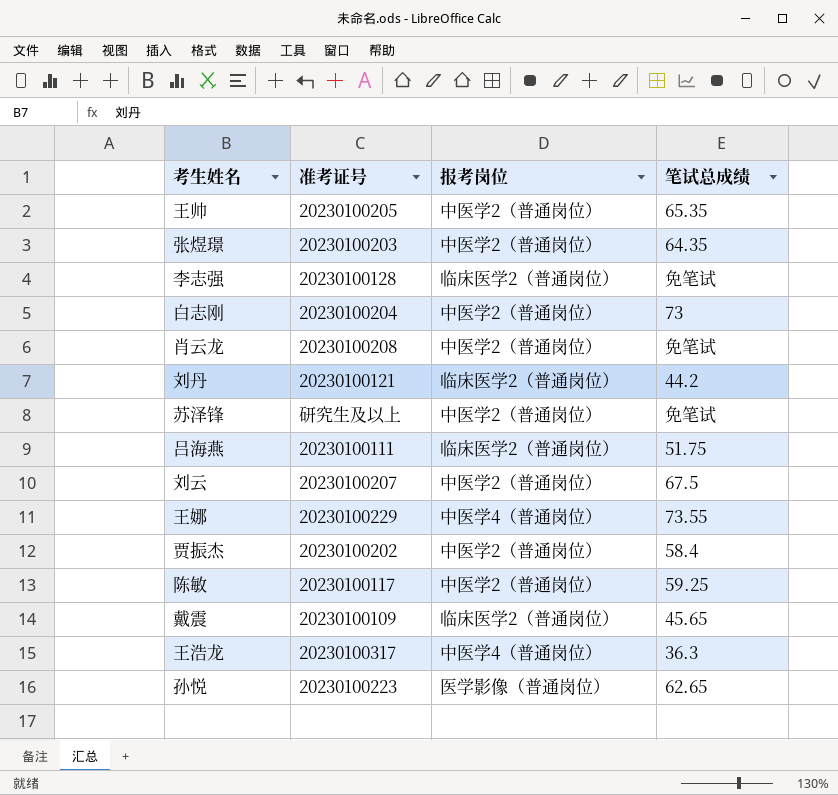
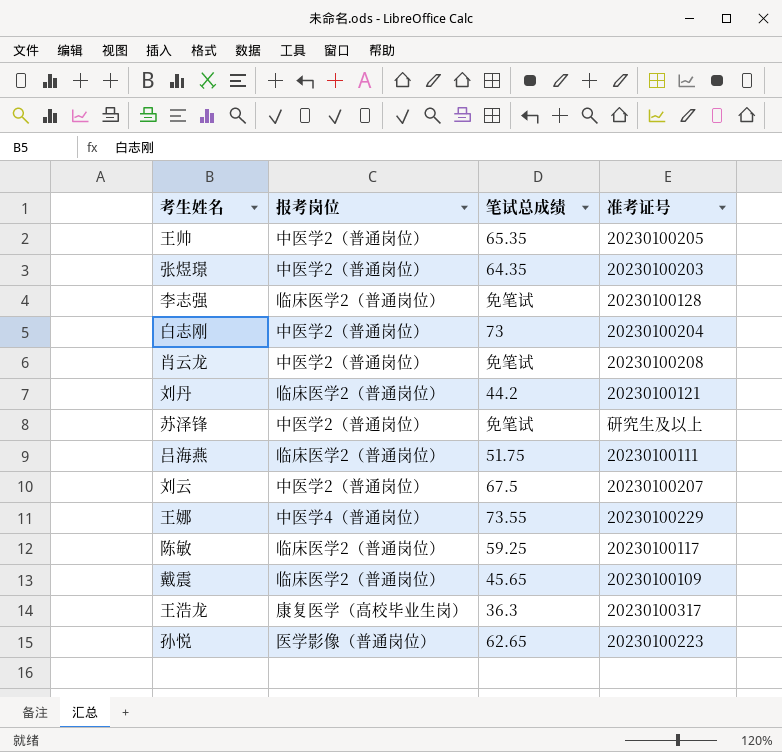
column 准考证号 | position: 2 -> 4
row 贾振杰: 20230100202 | 中医学2（普通岗位） | 58.4 -> none
陈敏 | 报考岗位: 中医学2（普通岗位） -> 临床医学2（普通岗位）
王浩龙 | 报考岗位: 中医学4（普通岗位） -> 康复医学（高校毕业生岗）

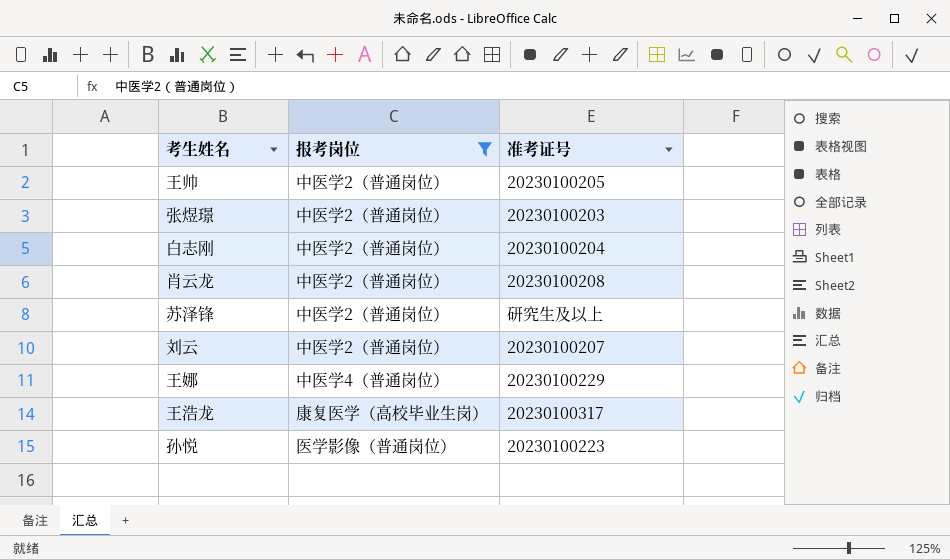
filter: none -> 报考岗位 != 临床医学2（普通岗位）
column 笔试总成绩 | position: 3 -> none

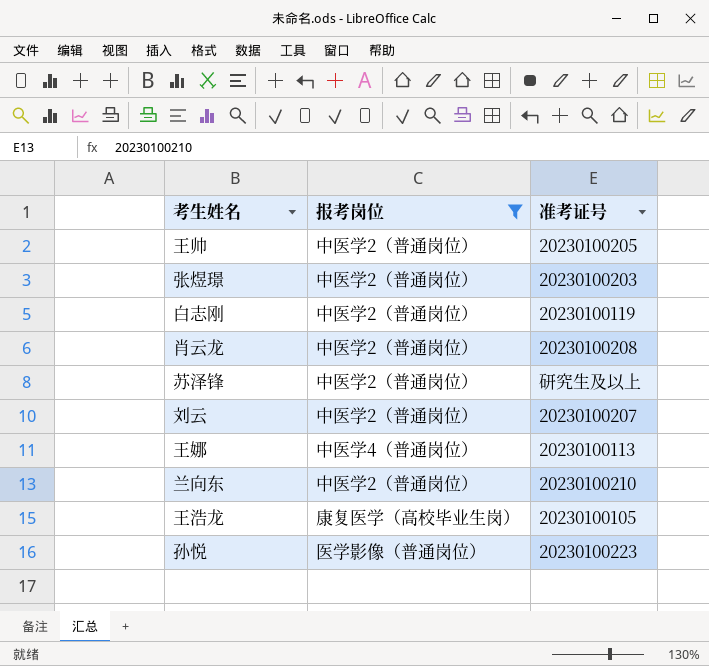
白志刚 | 准考证号: 20230100204 -> 20230100119
王娜 | 准考证号: 20230100229 -> 20230100113
row 兰向东: none -> 中医学2（普通岗位） | 20230100210
王浩龙 | 准考证号: 20230100317 -> 20230100105

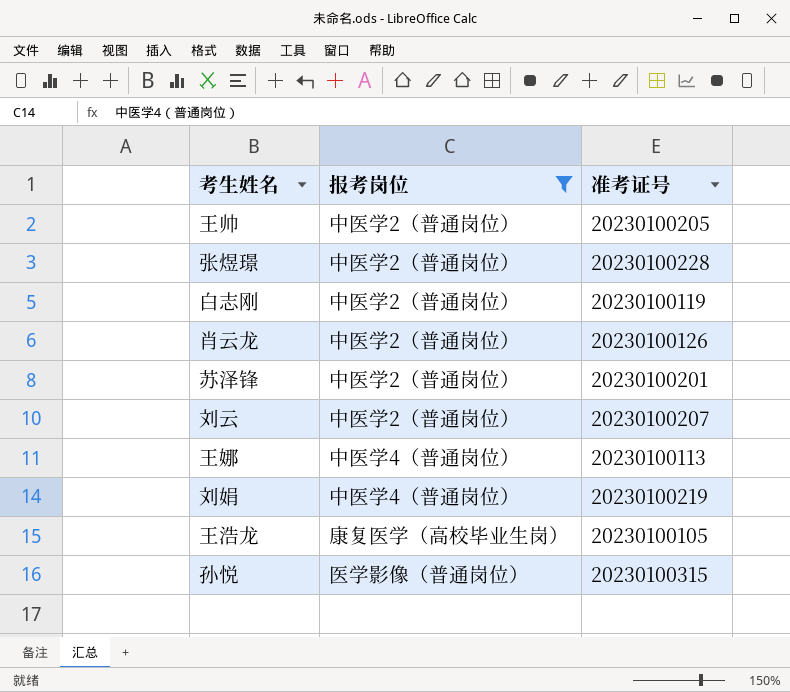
row 兰向东: 中医学2（普通岗位） | 20230100210 -> none
张煜璟 | 准考证号: 20230100203 -> 20230100228
肖云龙 | 准考证号: 20230100208 -> 20230100126
苏泽锋 | 准考证号: 研究生及以上 -> 20230100201
row 刘娟: none -> 中医学4（普通岗位） | 20230100219
孙悦 | 准考证号: 20230100223 -> 20230100315

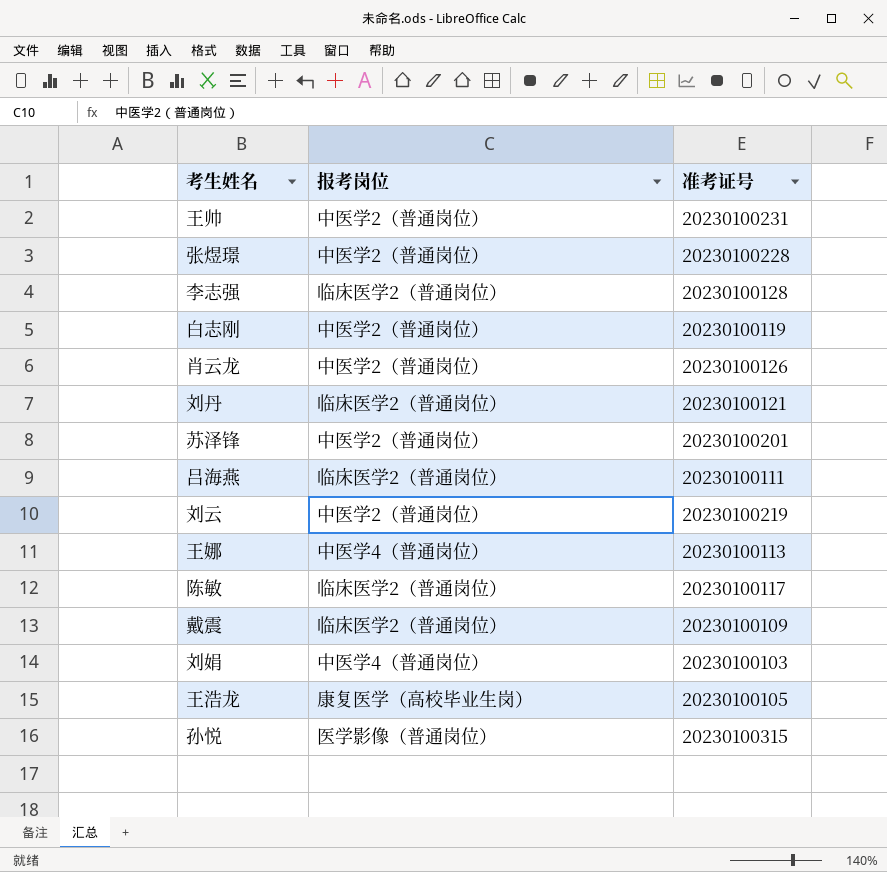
filter: 报考岗位 != 临床医学2（普通岗位） -> none
王帅 | 准考证号: 20230100205 -> 20230100231
刘云 | 准考证号: 20230100207 -> 20230100219
刘娟 | 准考证号: 20230100219 -> 20230100103

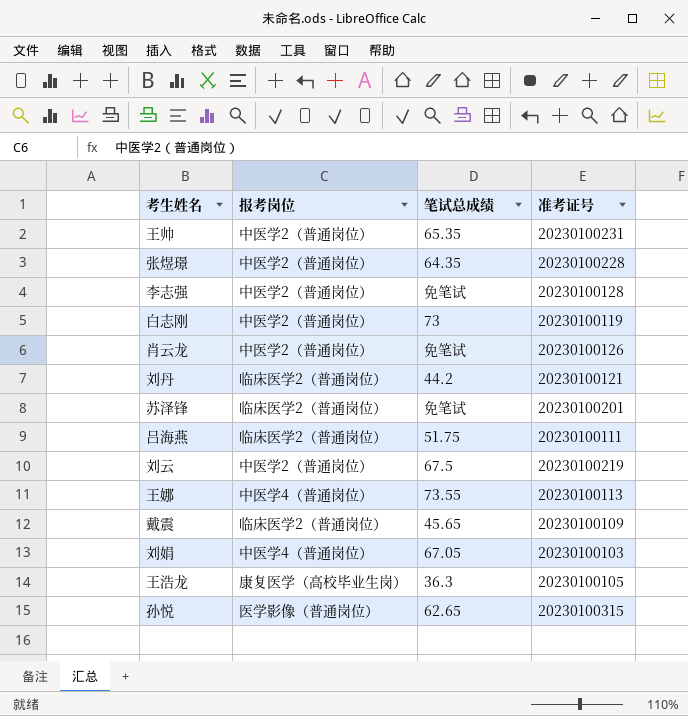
column 笔试总成绩 | position: none -> 3
row 陈敏: 临床医学2（普通岗位） | 20230100117 -> none
李志强 | 报考岗位: 临床医学2（普通岗位） -> 中医学2（普通岗位）
苏泽锋 | 报考岗位: 中医学2（普通岗位） -> 临床医学2（普通岗位）

